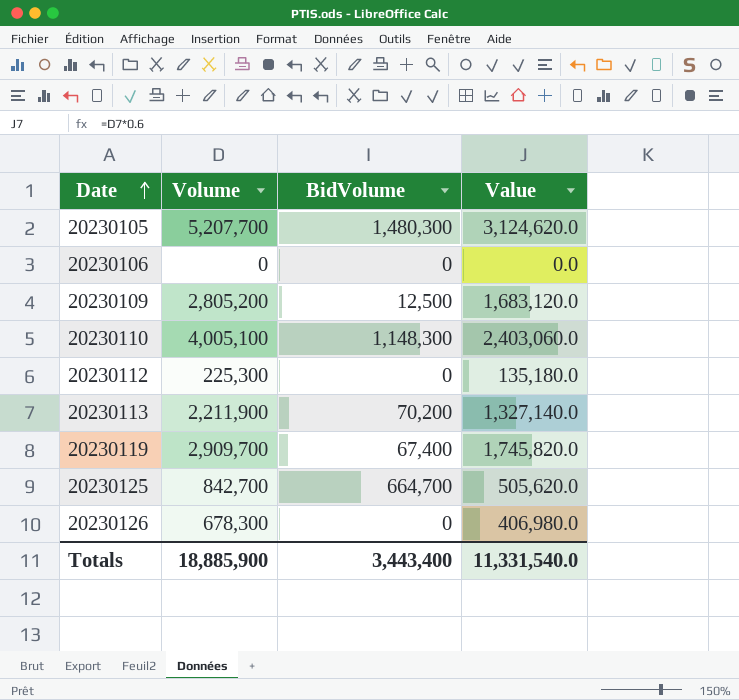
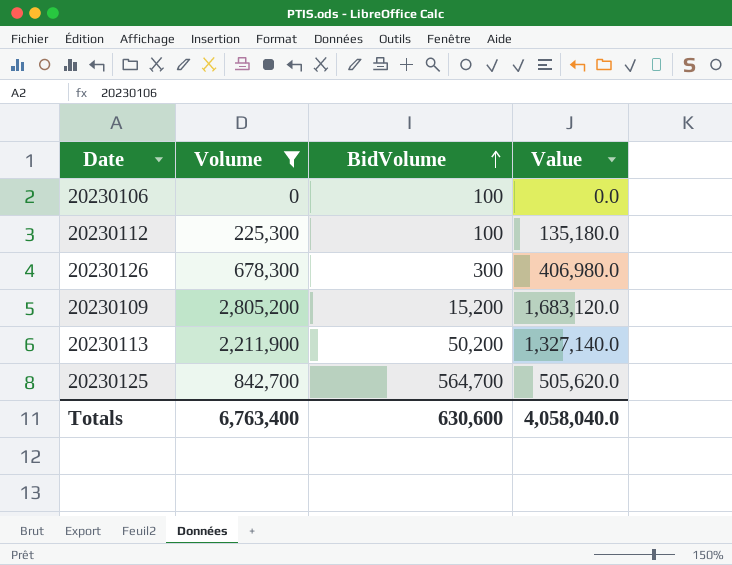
filter: none -> Volume <= 2,805,200
row order: Date ascending -> BidVolume ascending
20230106 | BidVolume: 0 -> 100
20230112 | BidVolume: 0 -> 100
20230126 | BidVolume: 0 -> 300
20230109 | BidVolume: 12,500 -> 15,200
20230113 | BidVolume: 70,200 -> 50,200
20230125 | BidVolume: 664,700 -> 564,700
Totals | Volume: 18,885,900 -> 6,763,400
Totals | BidVolume: 3,443,400 -> 630,600
Totals | Value: 11,331,540.0 -> 4,058,040.0

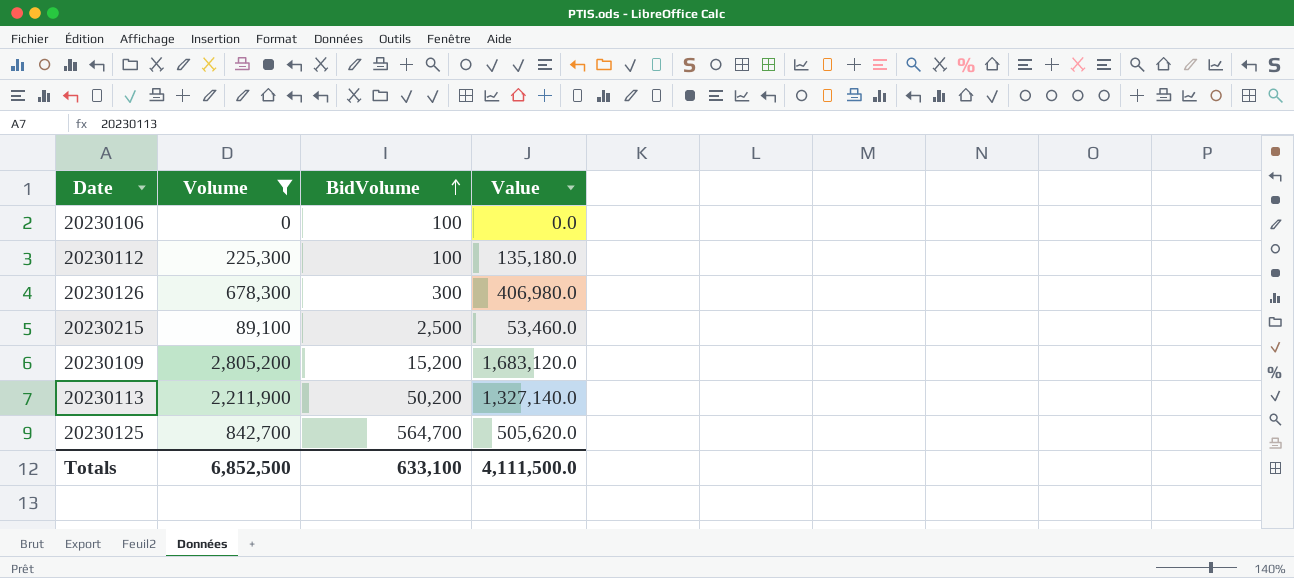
row 20230215: none -> 89,100 | 2,500 | 53,460.0
Totals | Volume: 6,763,400 -> 6,852,500
Totals | BidVolume: 630,600 -> 633,100
Totals | Value: 4,058,040.0 -> 4,111,500.0

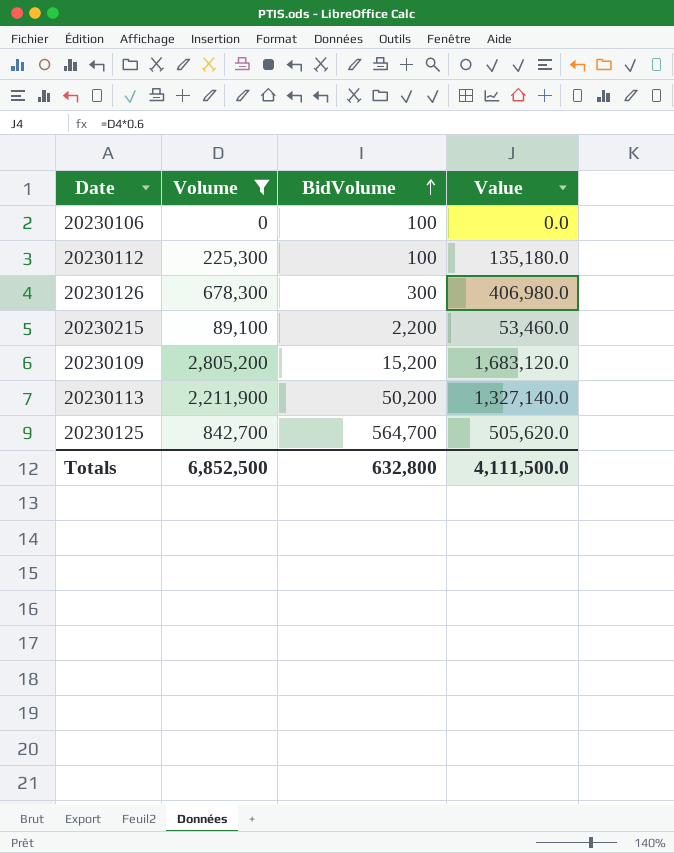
20230215 | BidVolume: 2,500 -> 2,200
Totals | BidVolume: 633,100 -> 632,800

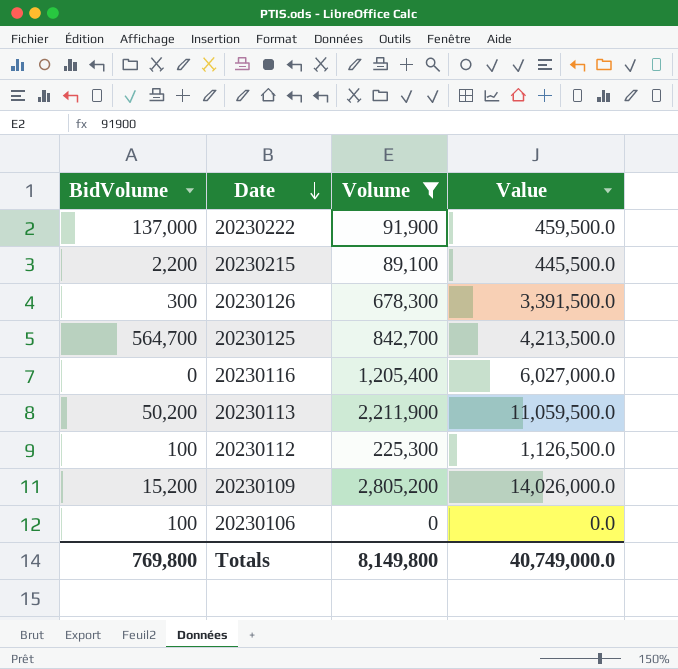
row order: BidVolume ascending -> Date descending
column BidVolume | position: 3 -> 1
column Value | formula: [Volume] * 0.6 -> [Volume] * 5
row 20230222: none -> 137,000 | 91,900 | 459,500.0
row 20230116: none -> 0 | 1,205,400 | 6,027,000.0
Totals | BidVolume: 632,800 -> 769,800
Totals | Volume: 6,852,500 -> 8,149,800
Totals | Value: 4,111,500.0 -> 40,749,000.0

